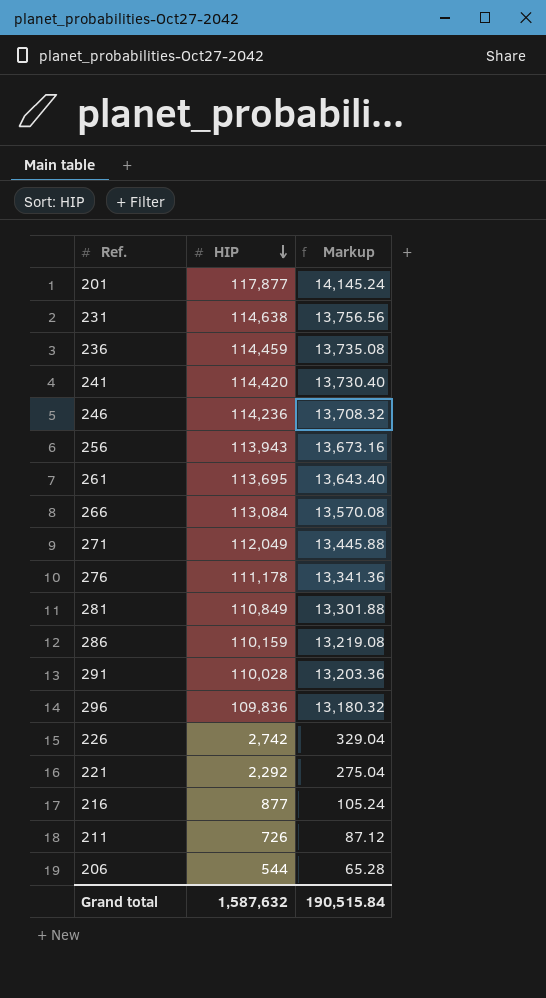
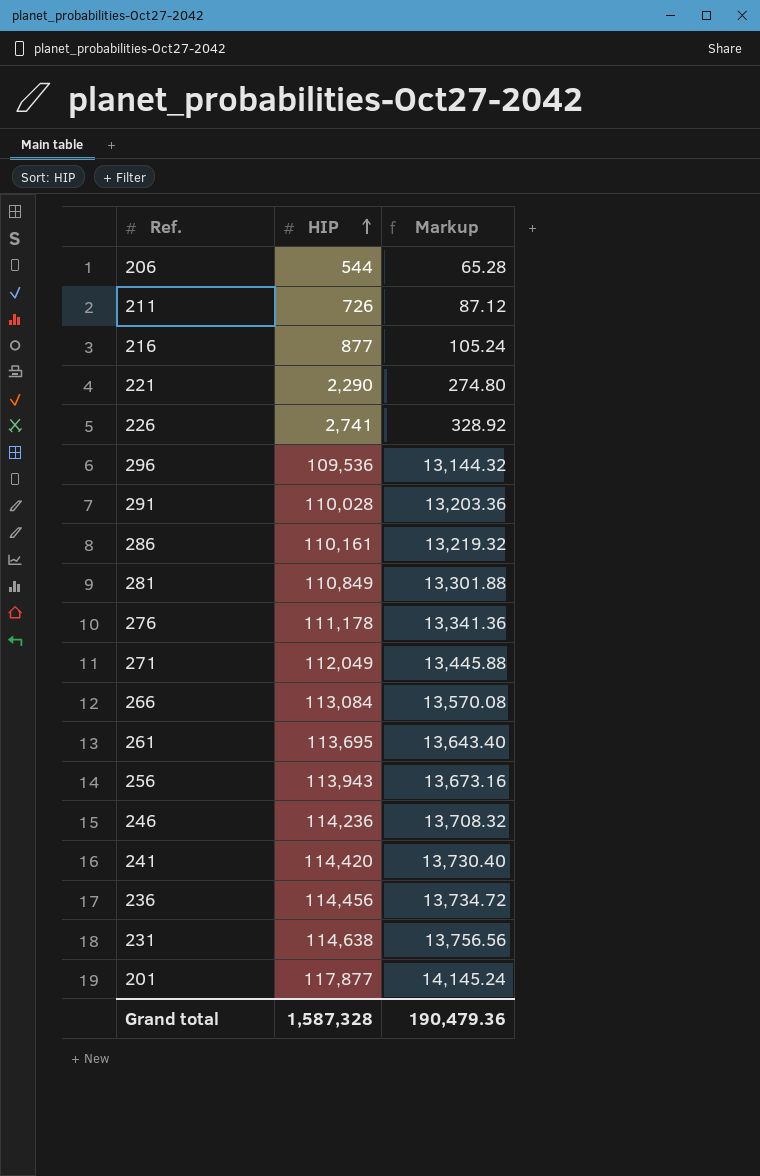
row order: HIP descending -> HIP ascending
221 | HIP: 2,292 -> 2,290
221 | Markup: 275.04 -> 274.80
226 | HIP: 2,742 -> 2,741
226 | Markup: 329.04 -> 328.92
296 | HIP: 109,836 -> 109,536
296 | Markup: 13,180.32 -> 13,144.32
286 | HIP: 110,159 -> 110,161
286 | Markup: 13,219.08 -> 13,219.32
236 | HIP: 114,459 -> 114,456
236 | Markup: 13,735.08 -> 13,734.72
Grand total | HIP: 1,587,632 -> 1,587,328
Grand total | Markup: 190,515.84 -> 190,479.36

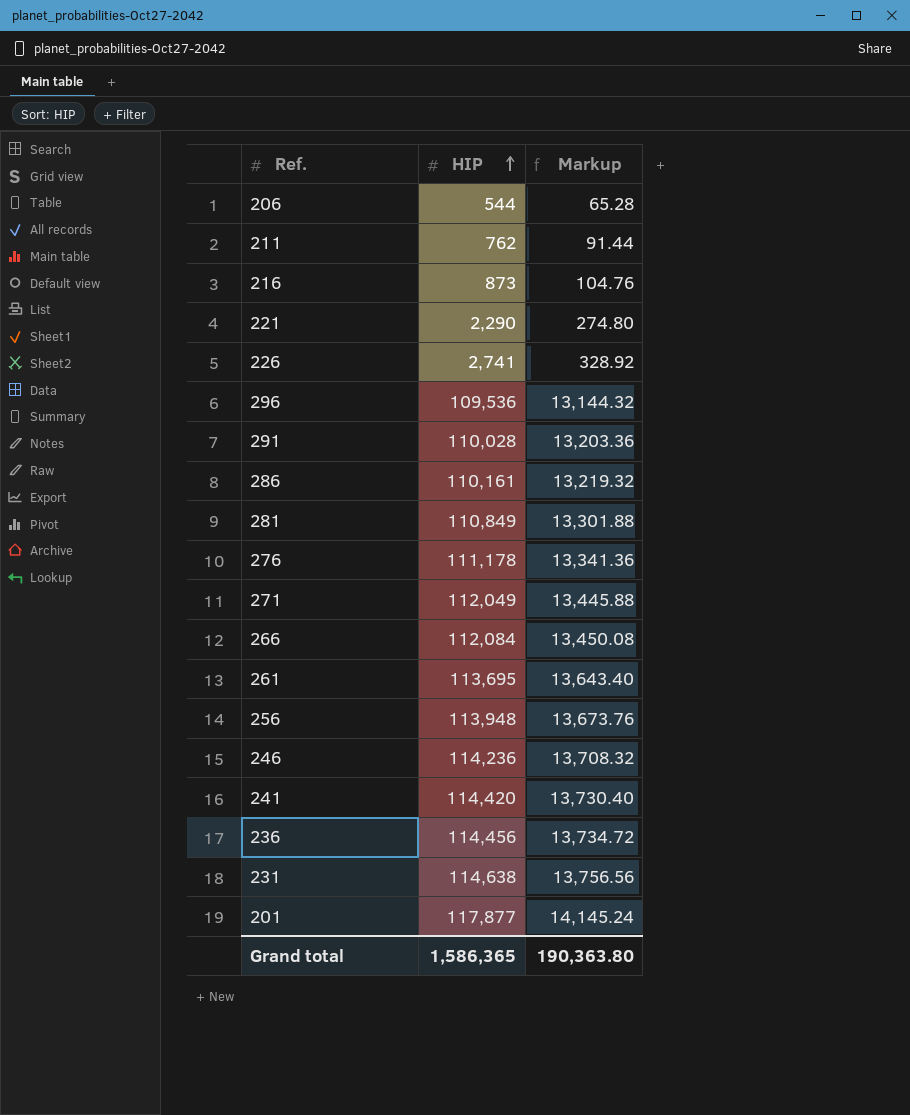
211 | HIP: 726 -> 762
211 | Markup: 87.12 -> 91.44
216 | HIP: 877 -> 873
216 | Markup: 105.24 -> 104.76
266 | HIP: 113,084 -> 112,084
266 | Markup: 13,570.08 -> 13,450.08
256 | HIP: 113,943 -> 113,948
256 | Markup: 13,673.16 -> 13,673.76
Grand total | HIP: 1,587,328 -> 1,586,365
Grand total | Markup: 190,479.36 -> 190,363.80

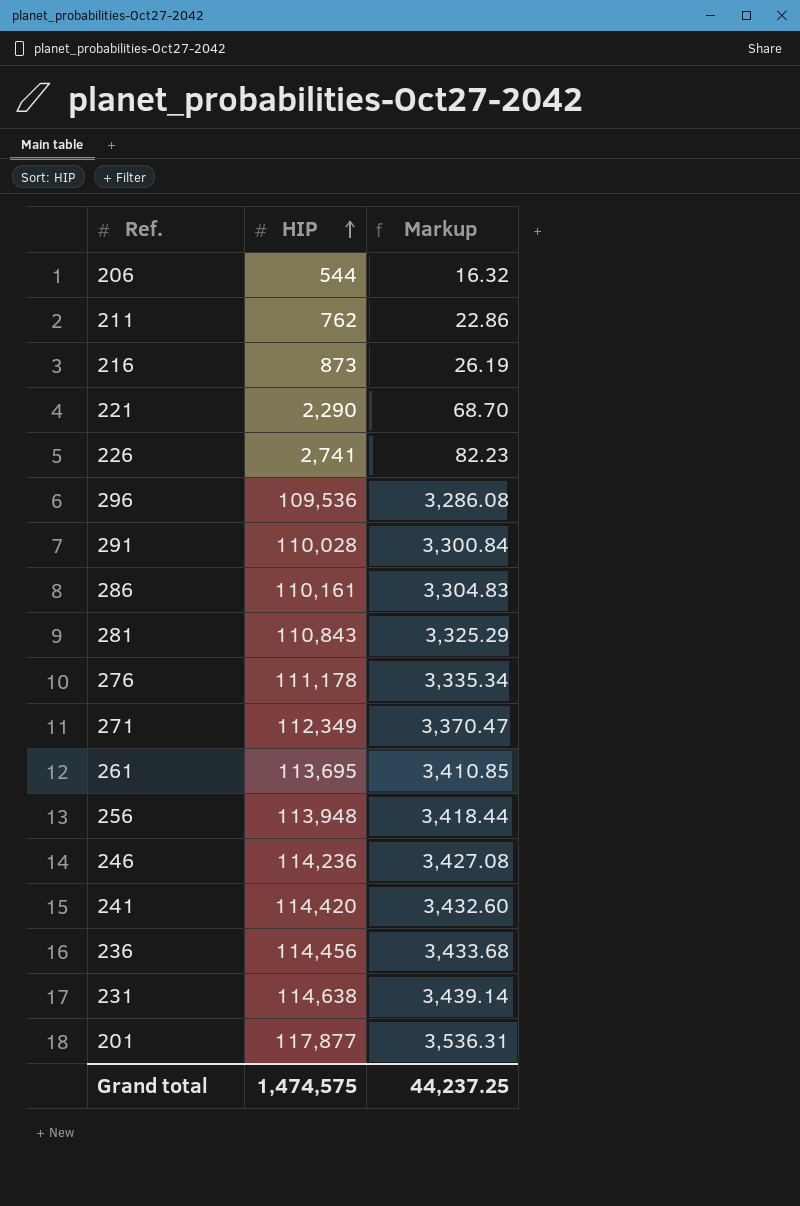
column Markup | formula: [HIP] * 0.12 -> [HIP] * 0.03
row 266: 112,084 | 13,450.08 -> none
281 | HIP: 110,849 -> 110,843
271 | HIP: 112,049 -> 112,349
Grand total | HIP: 1,586,365 -> 1,474,575
Grand total | Markup: 190,363.80 -> 44,237.25

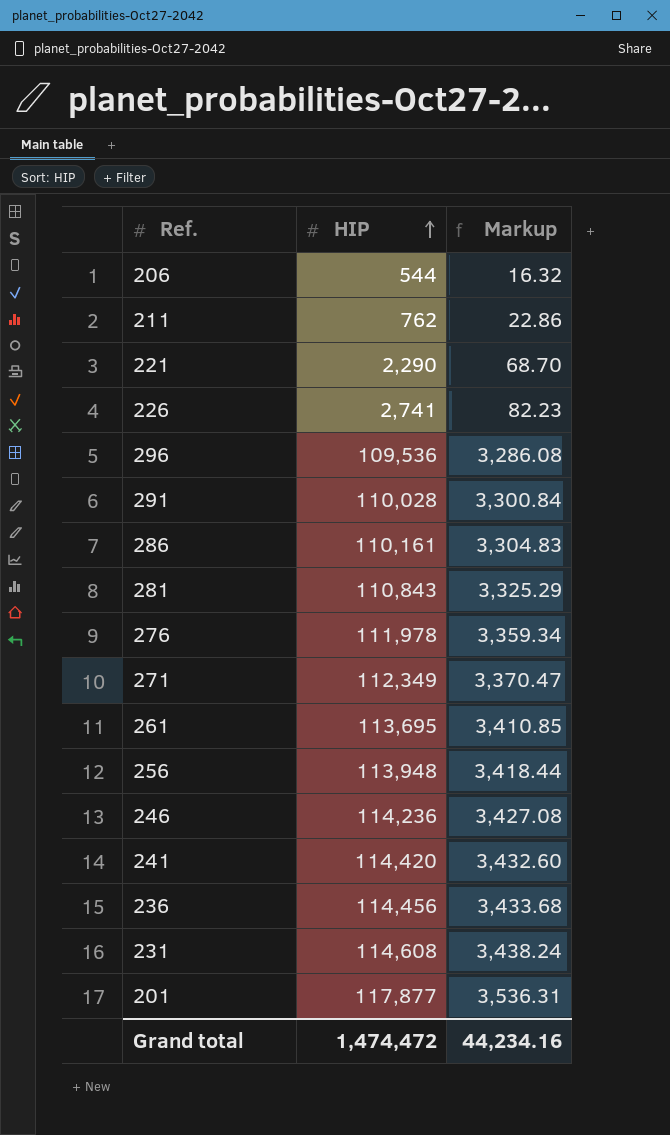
row 216: 873 | 26.19 -> none
276 | HIP: 111,178 -> 111,978
276 | Markup: 3,335.34 -> 3,359.34
231 | HIP: 114,638 -> 114,608
231 | Markup: 3,439.14 -> 3,438.24
Grand total | HIP: 1,474,575 -> 1,474,472
Grand total | Markup: 44,237.25 -> 44,234.16

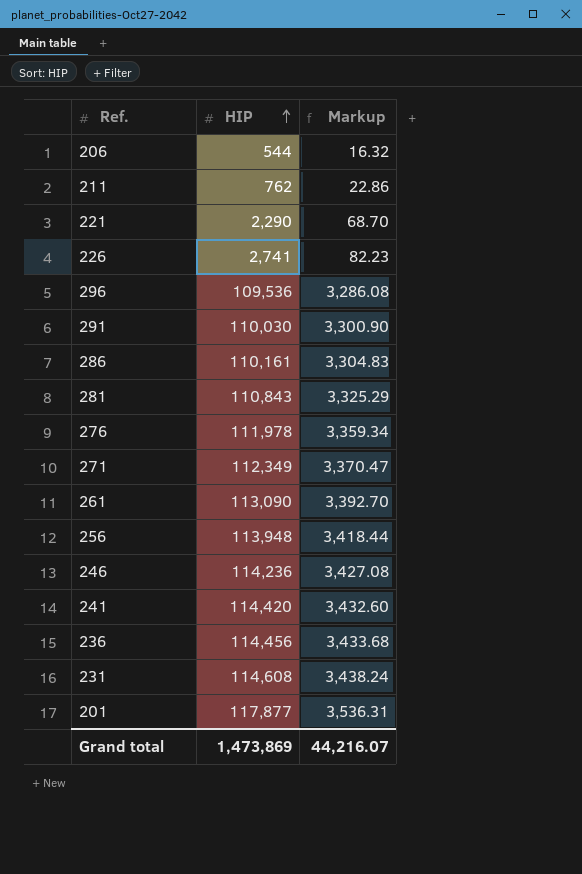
291 | HIP: 110,028 -> 110,030
291 | Markup: 3,300.84 -> 3,300.90
261 | HIP: 113,695 -> 113,090
261 | Markup: 3,410.85 -> 3,392.70
Grand total | HIP: 1,474,472 -> 1,473,869
Grand total | Markup: 44,234.16 -> 44,216.07

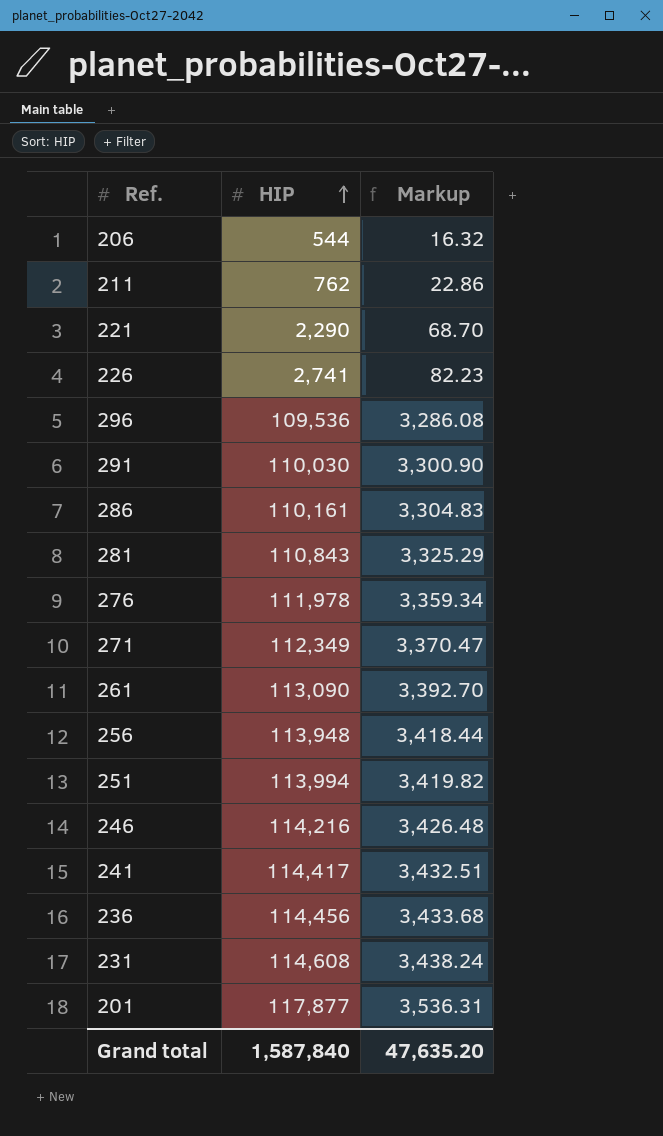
row 251: none -> 113,994 | 3,419.82
246 | HIP: 114,236 -> 114,216
246 | Markup: 3,427.08 -> 3,426.48
241 | HIP: 114,420 -> 114,417
241 | Markup: 3,432.60 -> 3,432.51
Grand total | HIP: 1,473,869 -> 1,587,840
Grand total | Markup: 44,216.07 -> 47,635.20

